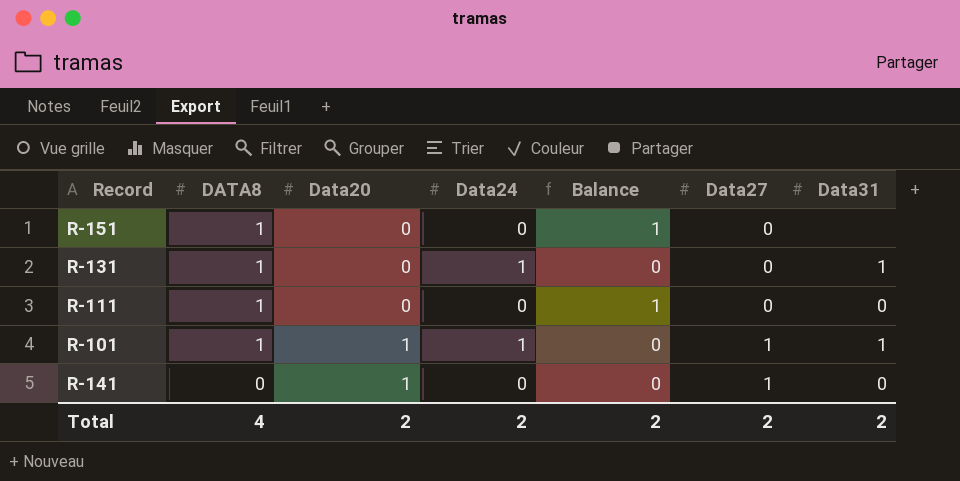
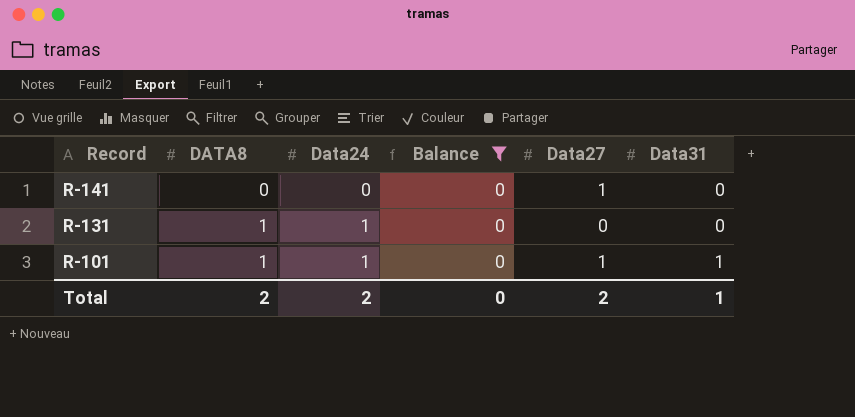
filter: none -> Balance = 0
row order: DATA8 descending -> Record descending
column Data20 | position: 3 -> none
R-131 | Data31: 1 -> 0
Total | DATA8: 4 -> 2
Total | Balance: 2 -> 0
Total | Data31: 2 -> 1

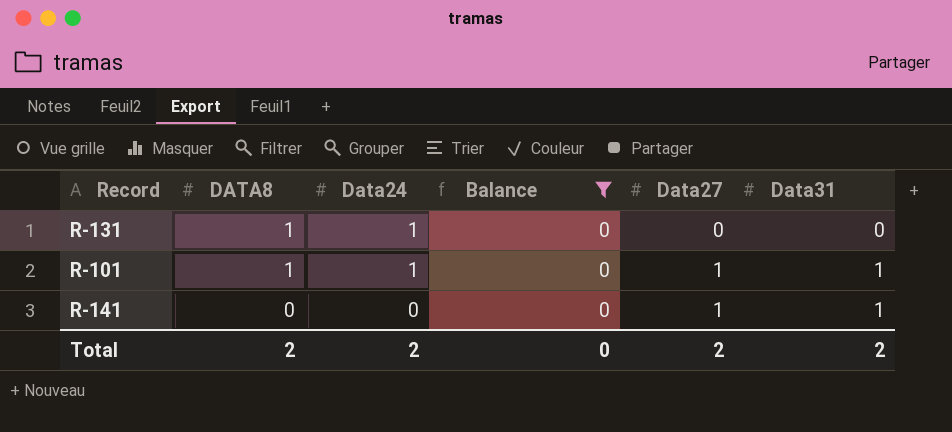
row order: Record descending -> DATA8 descending
R-141 | Data31: 0 -> 1
Total | Data31: 1 -> 2

